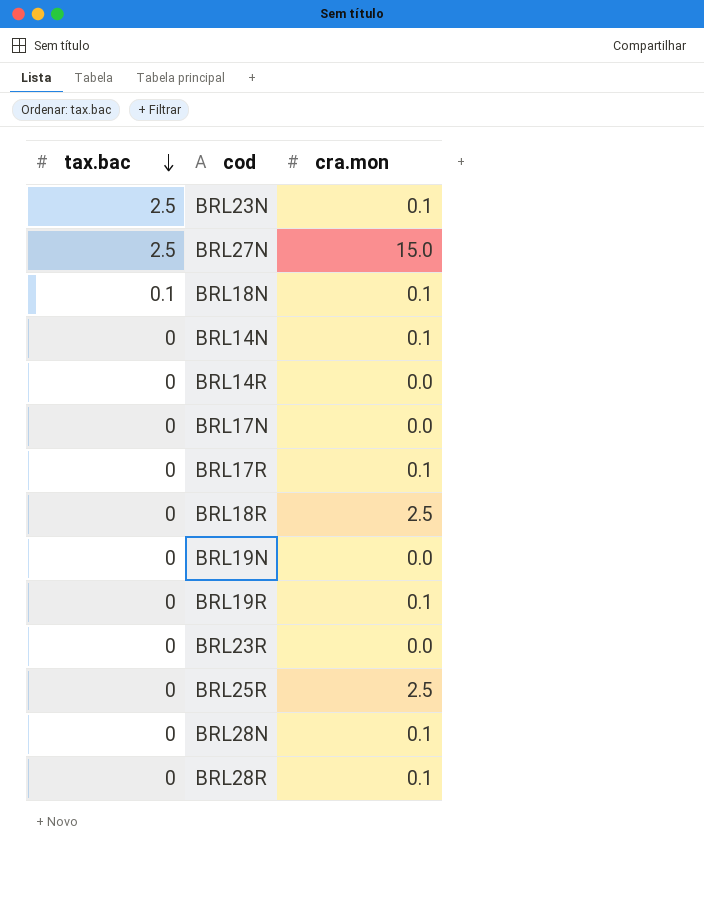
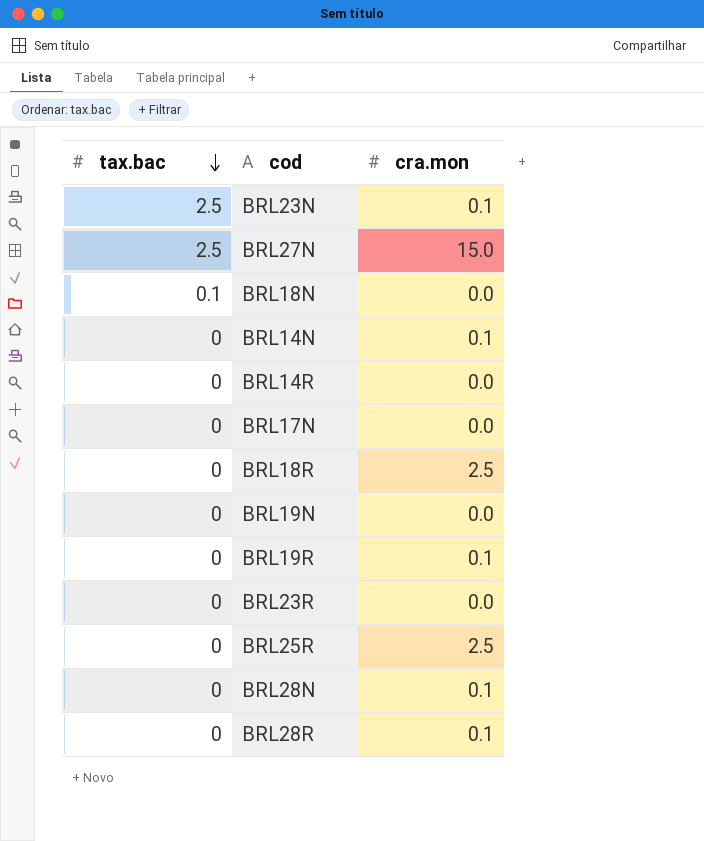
row BRL17R: 0 | 0.1 -> none
BRL18N | cra.mon: 0.1 -> 0.0

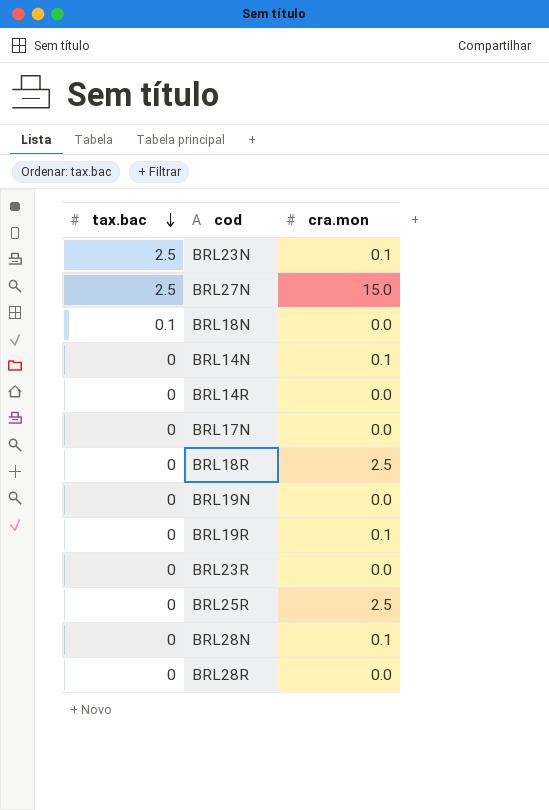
BRL28R | cra.mon: 0.1 -> 0.0

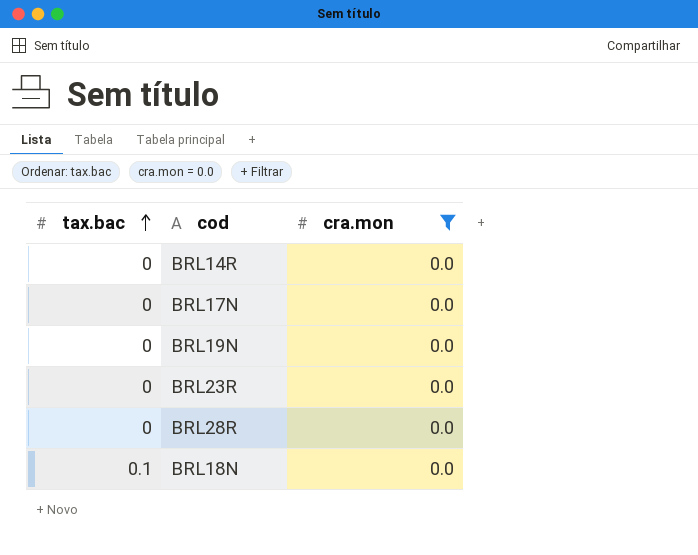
filter: none -> cra.mon = 0.0
row order: tax.bac descending -> tax.bac ascending

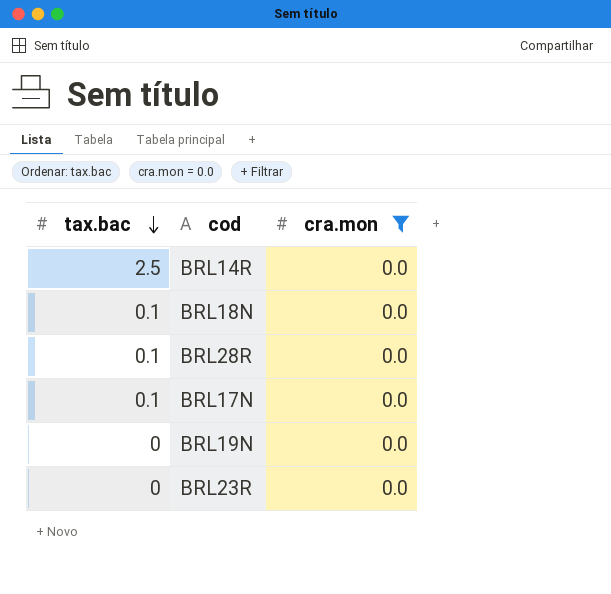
row order: tax.bac ascending -> tax.bac descending
BRL14R | tax.bac: 0 -> 2.5
BRL28R | tax.bac: 0 -> 0.1
BRL17N | tax.bac: 0 -> 0.1

